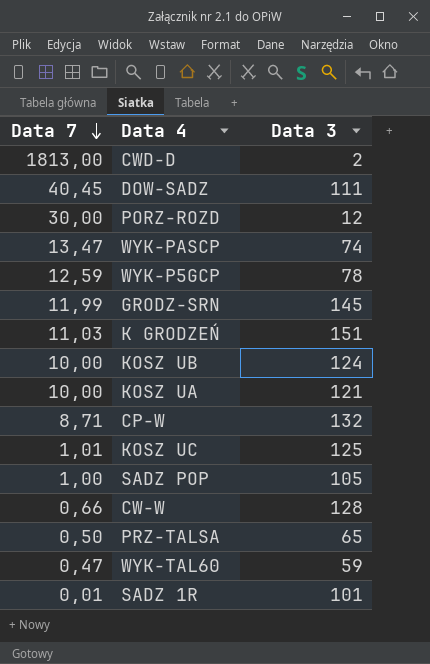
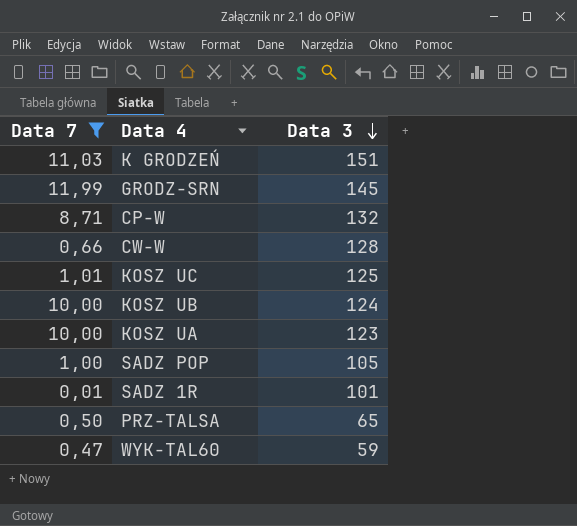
filter: none -> Data 7 <= 11,99
row order: Data 7 descending -> Data 3 descending
KOSZ UA | Data 3: 121 -> 123

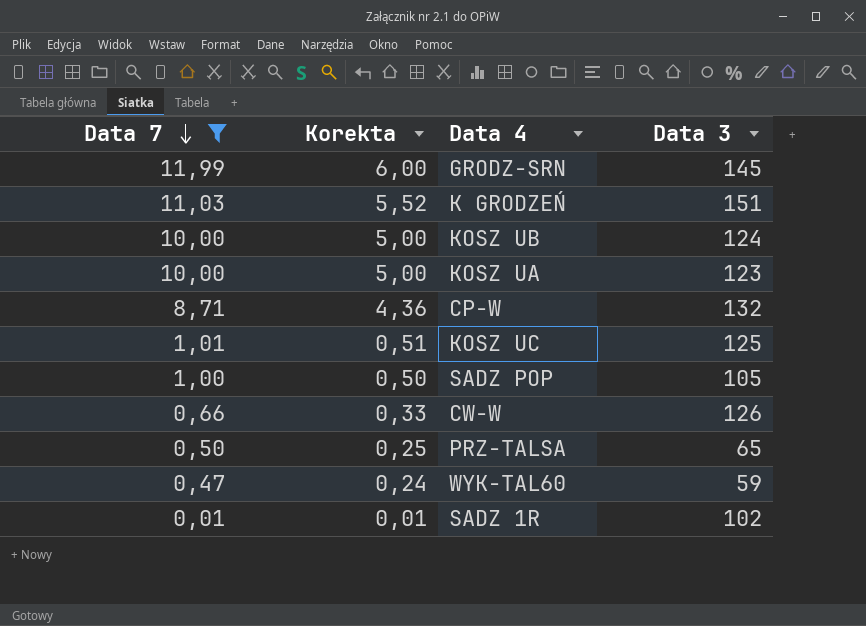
row order: Data 3 descending -> Data 7 descending
column Korekta | formula: none -> [Data 7] * 0,5
CW-W | Data 3: 128 -> 126
SADZ 1R | Data 3: 101 -> 102

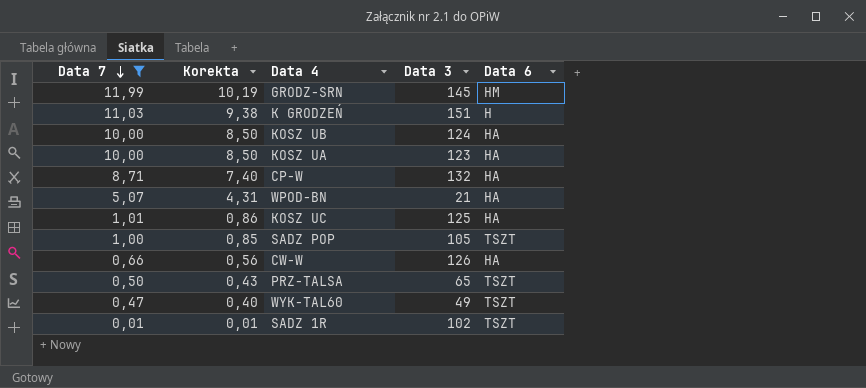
column Korekta | formula: [Data 7] * 0,5 -> [Data 7] * 0,85
column Data 6 | position: none -> 5
row WPOD-BN: none -> 5,07 | 4,31 | 21 | HA
WYK-TAL60 | Data 3: 59 -> 49

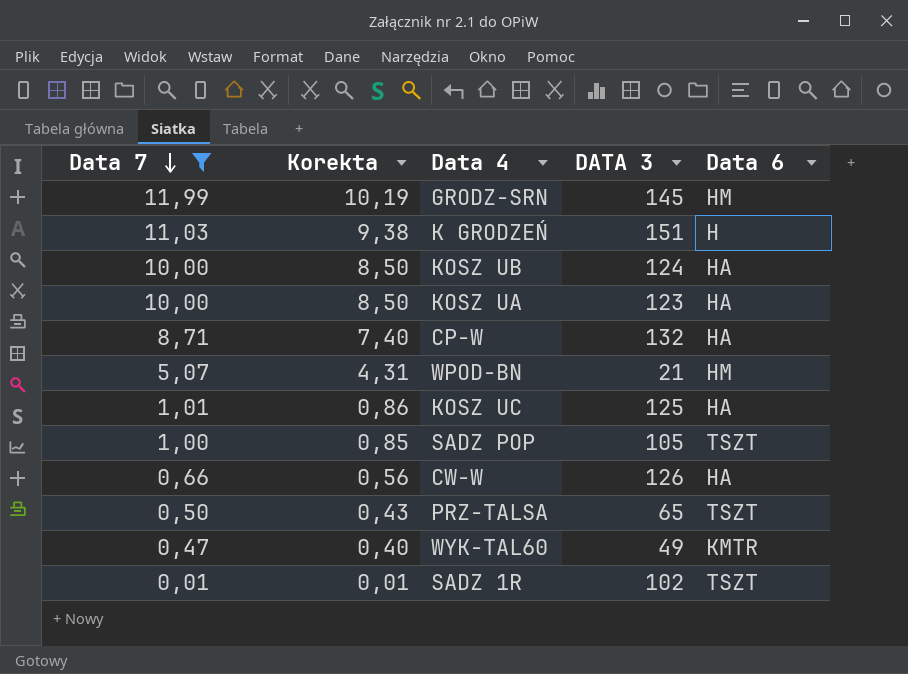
column name: Data 3 -> DATA 3
WPOD-BN | Data 6: HA -> HM
WYK-TAL60 | Data 6: TSZT -> KMTR

